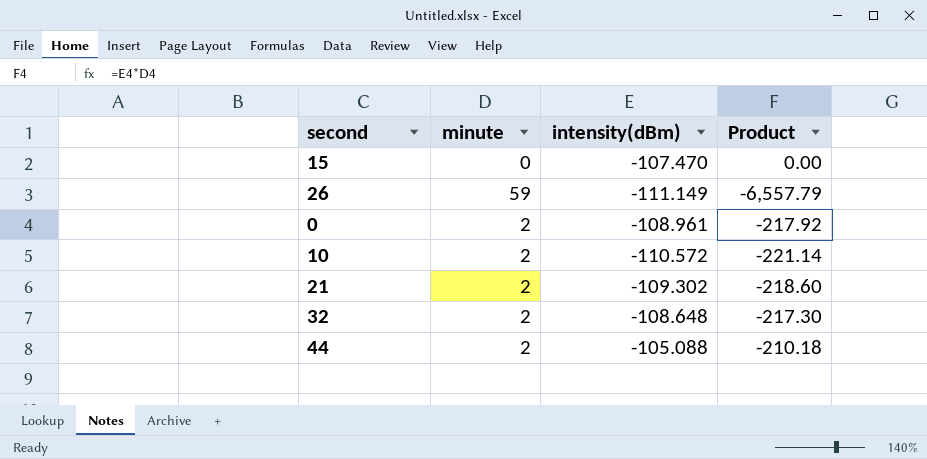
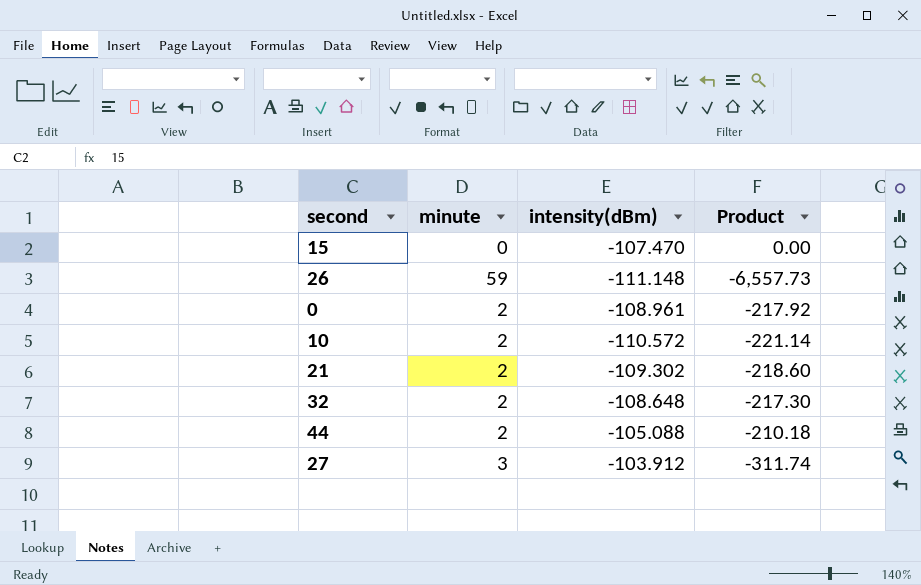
26 | intensity(dBm): -111.149 -> -111.148
26 | Product: -6,557.79 -> -6,557.73
row 27: none -> 3 | -103.912 | -311.74

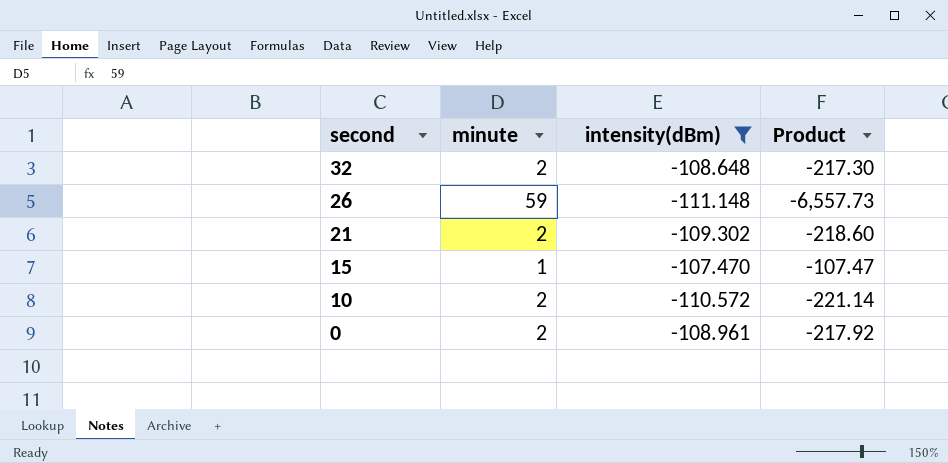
filter: none -> intensity(dBm) <= -107.470
row order: none -> second descending
15 | minute: 0 -> 1
15 | Product: 0.00 -> -107.47

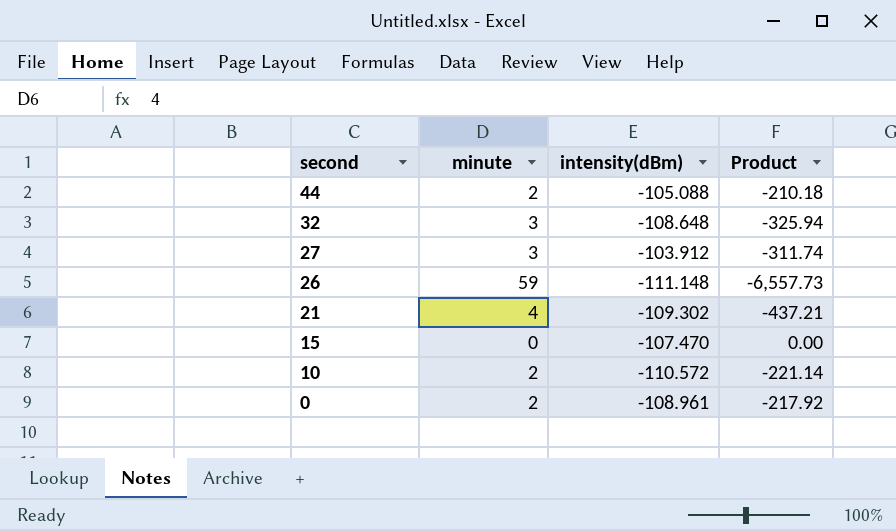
filter: intensity(dBm) <= -107.470 -> none
32 | minute: 2 -> 3
32 | Product: -217.30 -> -325.94
21 | minute: 2 -> 4
21 | Product: -218.60 -> -437.21
15 | minute: 1 -> 0
15 | Product: -107.47 -> 0.00

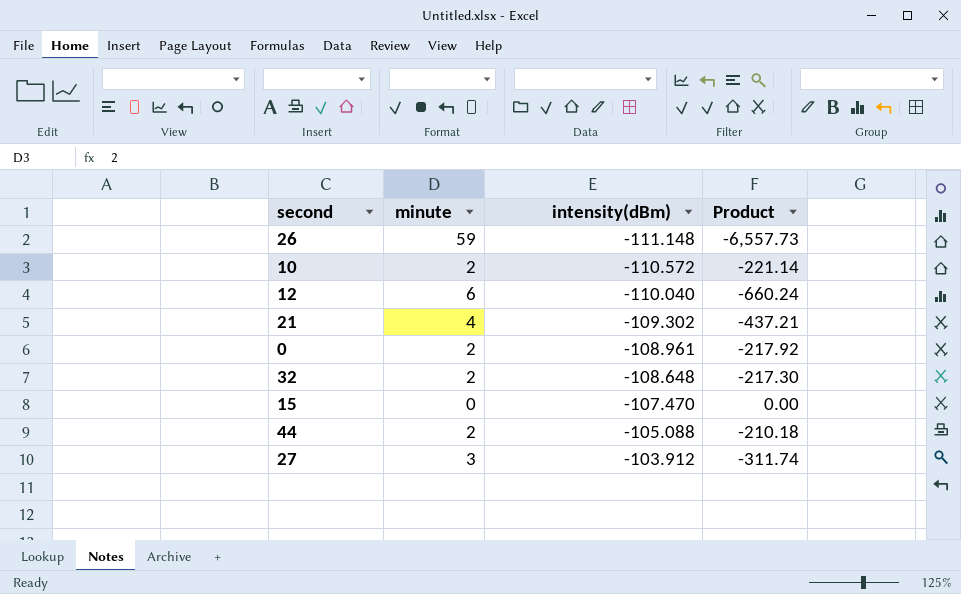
row order: second descending -> intensity(dBm) ascending
row 12: none -> 6 | -110.040 | -660.24
32 | minute: 3 -> 2
32 | Product: -325.94 -> -217.30

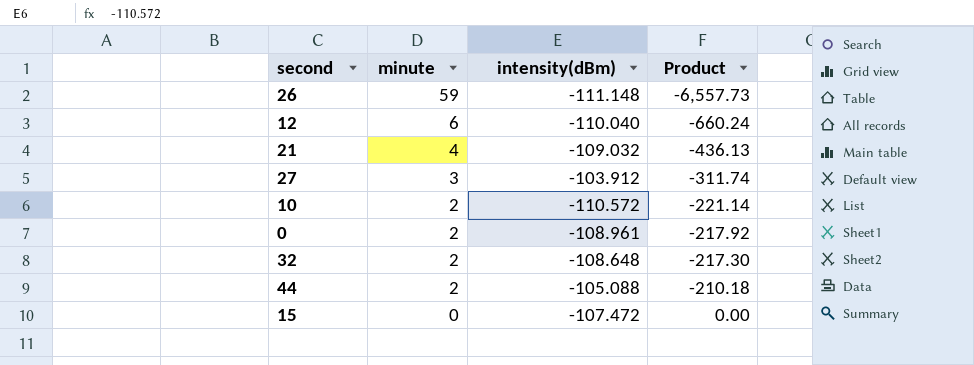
row order: intensity(dBm) ascending -> minute descending
21 | intensity(dBm): -109.302 -> -109.032
21 | Product: -437.21 -> -436.13
15 | intensity(dBm): -107.470 -> -107.472

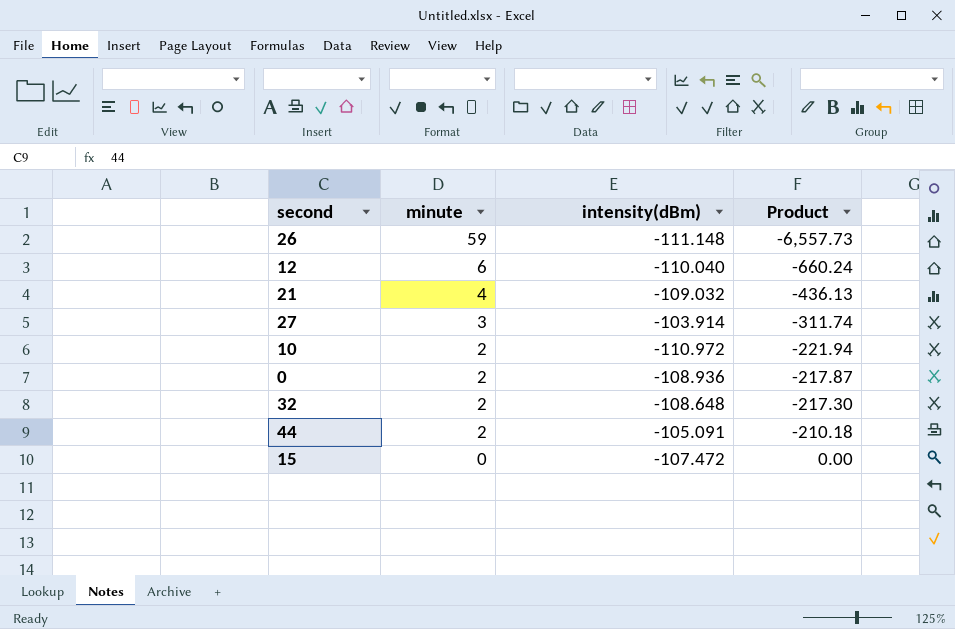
27 | intensity(dBm): -103.912 -> -103.914
10 | intensity(dBm): -110.572 -> -110.972
10 | Product: -221.14 -> -221.94
0 | intensity(dBm): -108.961 -> -108.936
0 | Product: -217.92 -> -217.87
44 | intensity(dBm): -105.088 -> -105.091

